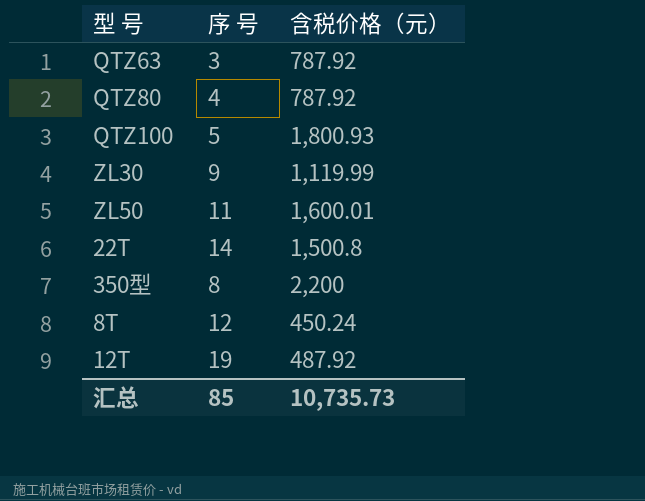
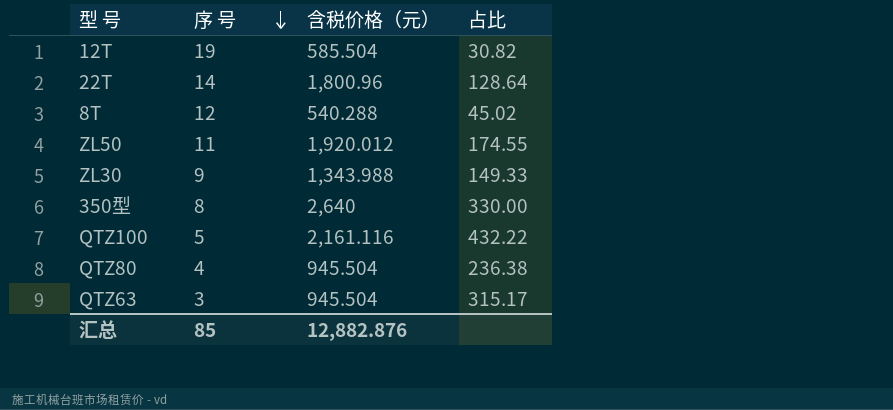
row order: none -> 序 号 descending
column 占比 | formula: none -> [含税价格（元）] / [序 号]
12T | 含税价格（元）: 487.92 -> 585.504
22T | 含税价格（元）: 1,500.8 -> 1,800.96
8T | 含税价格（元）: 450.24 -> 540.288
ZL50 | 含税价格（元）: 1,600.01 -> 1,920.012
ZL30 | 含税价格（元）: 1,119.99 -> 1,343.988
350型 | 含税价格（元）: 2,200 -> 2,640
QTZ100 | 含税价格（元）: 1,800.93 -> 2,161.116
QTZ80 | 含税价格（元）: 787.92 -> 945.504
QTZ63 | 含税价格（元）: 787.92 -> 945.504
汇总 | 含税价格（元）: 10,735.73 -> 12,882.876

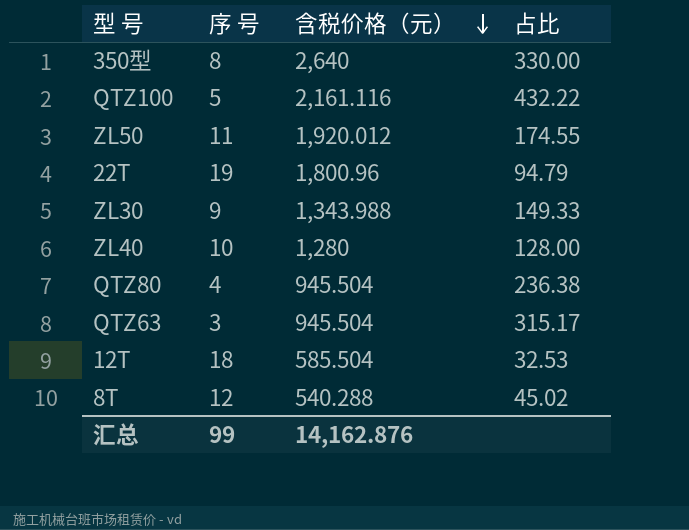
row order: 序 号 descending -> 含税价格（元） descending
22T | 序 号: 14 -> 19
22T | 占比: 128.64 -> 94.79
row ZL40: none -> 10 | 1,280 | 128.00
12T | 序 号: 19 -> 18
12T | 占比: 30.82 -> 32.53
汇总 | 序 号: 85 -> 99
汇总 | 含税价格（元）: 12,882.876 -> 14,162.876

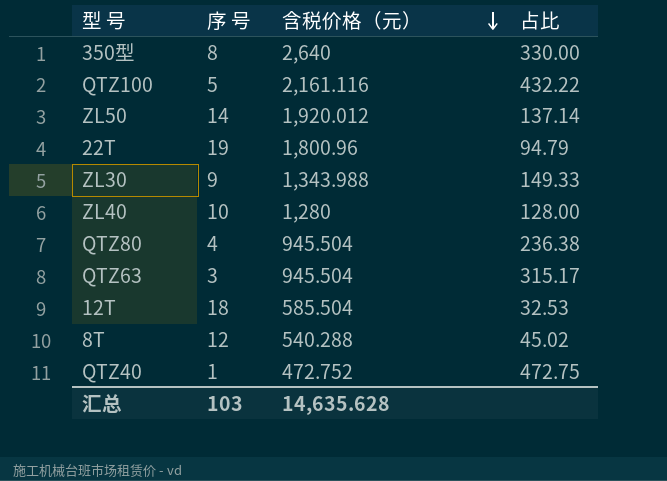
ZL50 | 序 号: 11 -> 14
ZL50 | 占比: 174.55 -> 137.14
row QTZ40: none -> 1 | 472.752 | 472.75
汇总 | 序 号: 99 -> 103
汇总 | 含税价格（元）: 14,162.876 -> 14,635.628

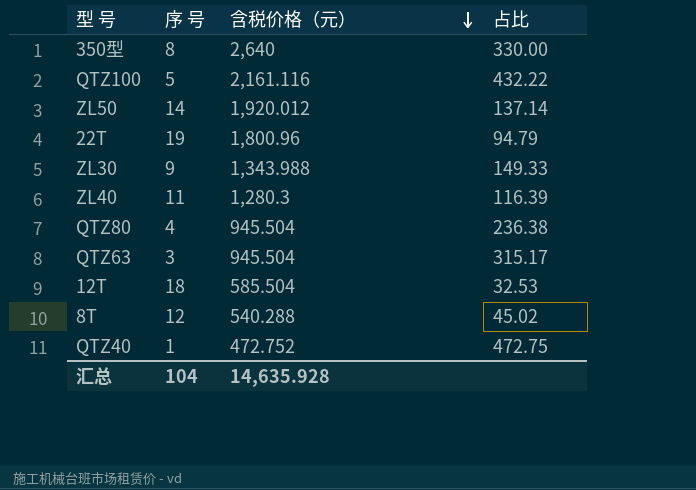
ZL40 | 序 号: 10 -> 11
ZL40 | 含税价格（元）: 1,280 -> 1,280.3
ZL40 | 占比: 128.00 -> 116.39
汇总 | 序 号: 103 -> 104
汇总 | 含税价格（元）: 14,635.628 -> 14,635.928

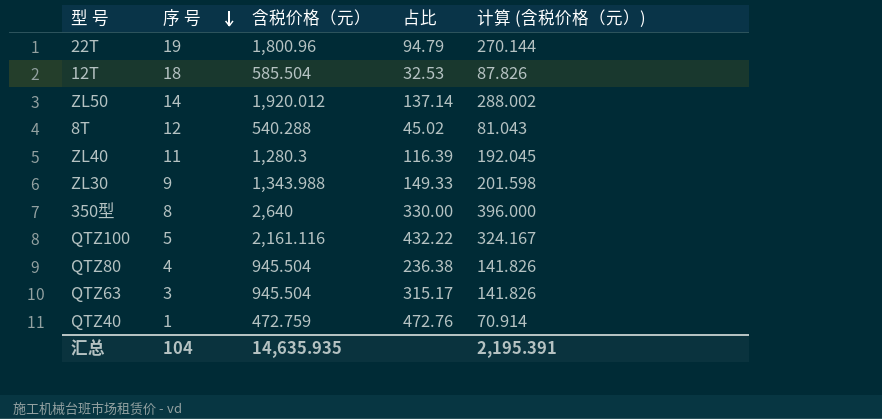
row order: 含税价格（元） descending -> 序 号 descending
column 计算 (含税价格（元）) | formula: none -> [含税价格（元）] * 0.15
QTZ40 | 含税价格（元）: 472.752 -> 472.759
QTZ40 | 占比: 472.75 -> 472.76
汇总 | 含税价格（元）: 14,635.928 -> 14,635.935

